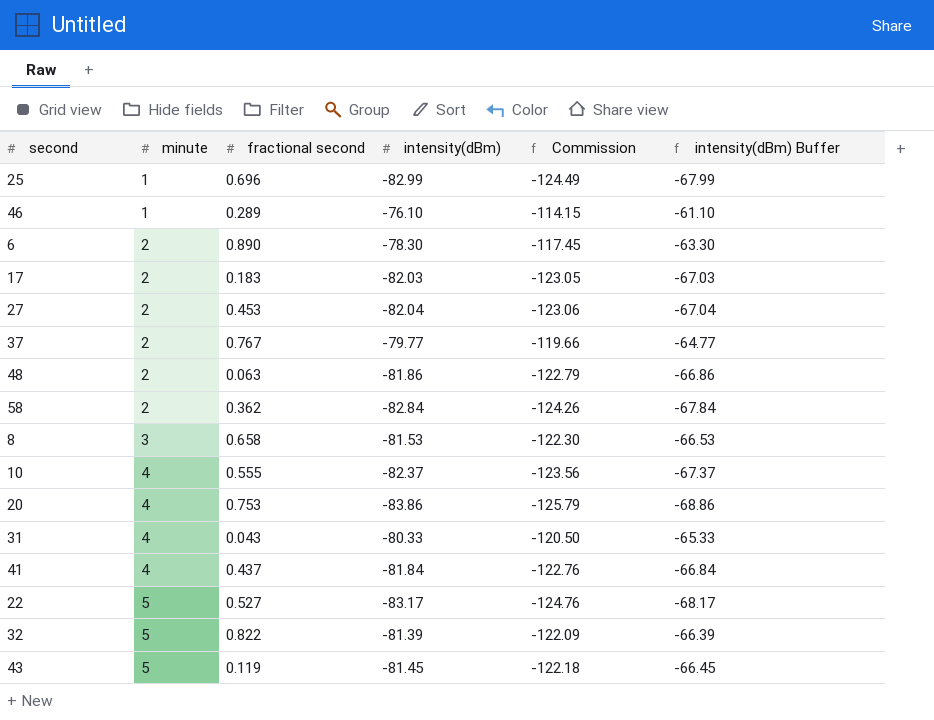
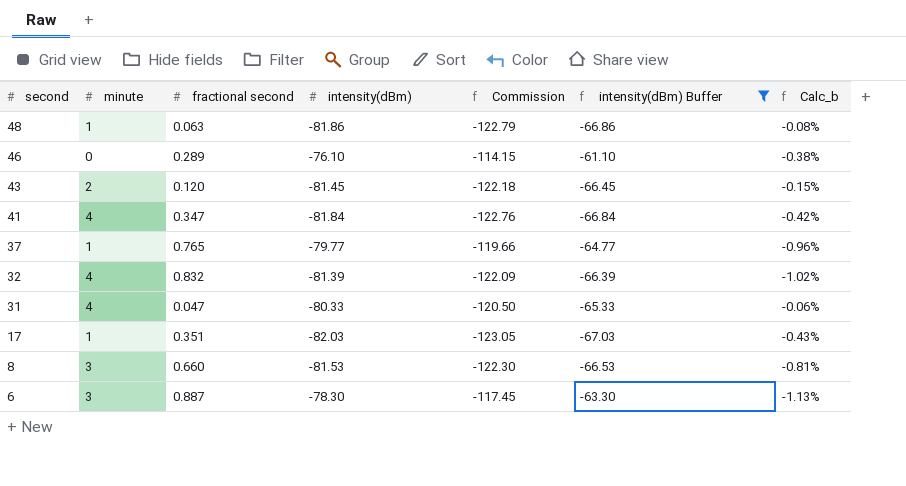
filter: none -> intensity(dBm) Buffer >= -67.03
row order: minute ascending -> second descending
column Calc_b | formula: none -> [fractional second] / [intensity(dBm)]
48 | minute: 2 -> 1
46 | minute: 1 -> 0
43 | minute: 5 -> 2
43 | fractional second: 0.119 -> 0.120
41 | fractional second: 0.437 -> 0.347
37 | minute: 2 -> 1
37 | fractional second: 0.767 -> 0.765
32 | minute: 5 -> 4
32 | fractional second: 0.822 -> 0.832
31 | fractional second: 0.043 -> 0.047
17 | minute: 2 -> 1
17 | fractional second: 0.183 -> 0.351
8 | fractional second: 0.658 -> 0.660
6 | minute: 2 -> 3
6 | fractional second: 0.890 -> 0.887

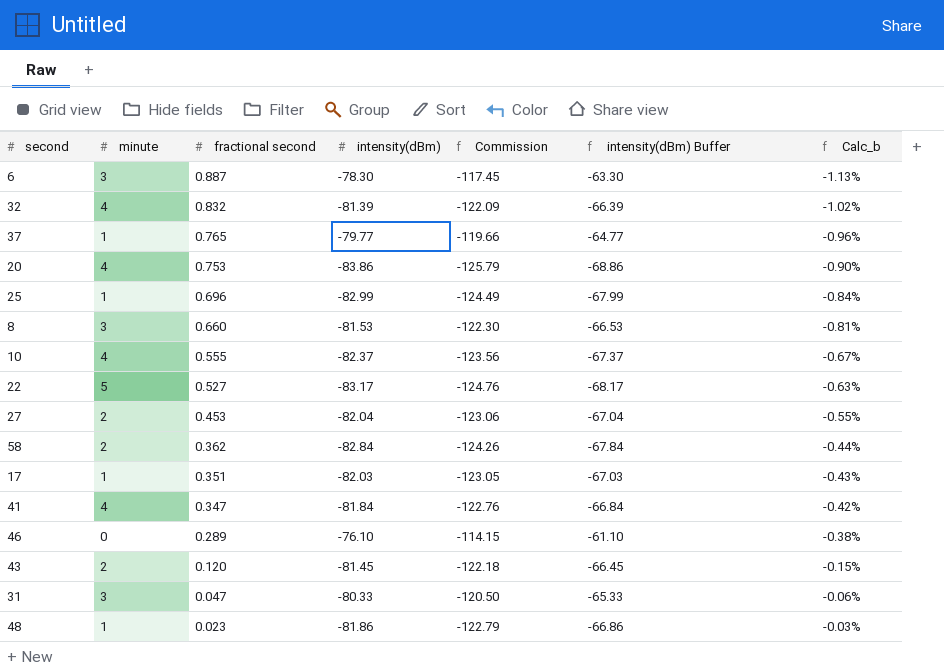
filter: intensity(dBm) Buffer >= -67.03 -> none
row order: second descending -> fractional second descending
31 | minute: 4 -> 3
48 | fractional second: 0.063 -> 0.023
48 | Calc_b: -0.08% -> -0.03%

